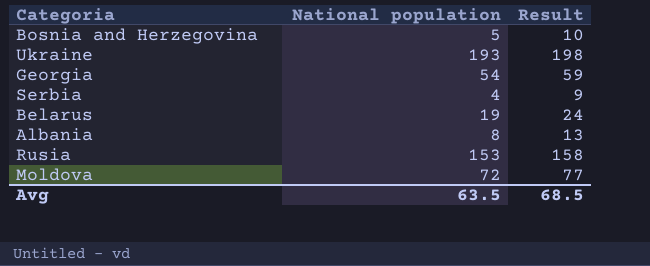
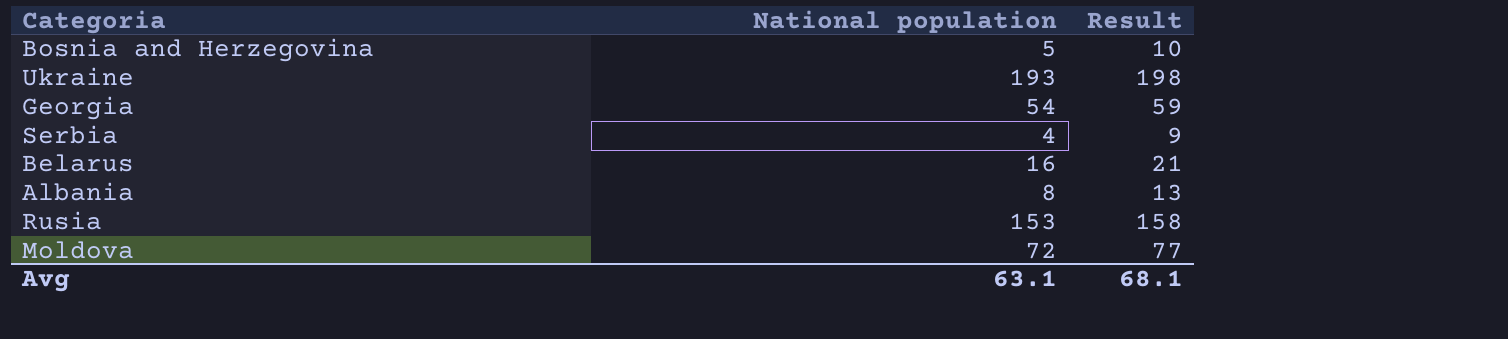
Belarus | National population: 19 -> 16
Belarus | Result: 24 -> 21
Avg | National population: 63.5 -> 63.1
Avg | Result: 68.5 -> 68.1

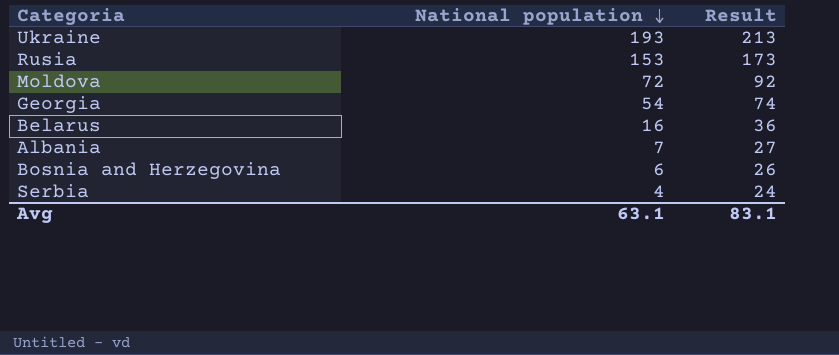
row order: none -> National population descending
column Result | formula: [National population] + 5 -> [National population] + 20
Albania | National population: 8 -> 7
Bosnia and Herzegovina | National population: 5 -> 6
Avg | Result: 68.1 -> 83.1

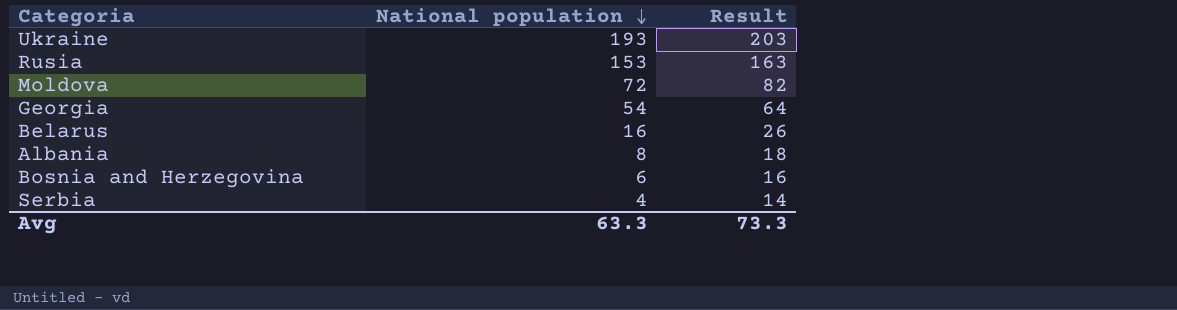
column Result | formula: [National population] + 20 -> [National population] + 10
Albania | National population: 7 -> 8
Avg | National population: 63.1 -> 63.3
Avg | Result: 83.1 -> 73.3

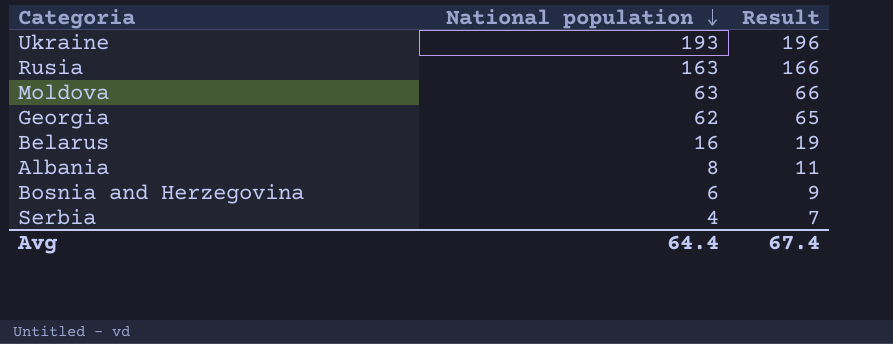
column Result | formula: [National population] + 10 -> [National population] + 3
Rusia | National population: 153 -> 163
Moldova | National population: 72 -> 63
Georgia | National population: 54 -> 62
Avg | National population: 63.3 -> 64.4
Avg | Result: 73.3 -> 67.4

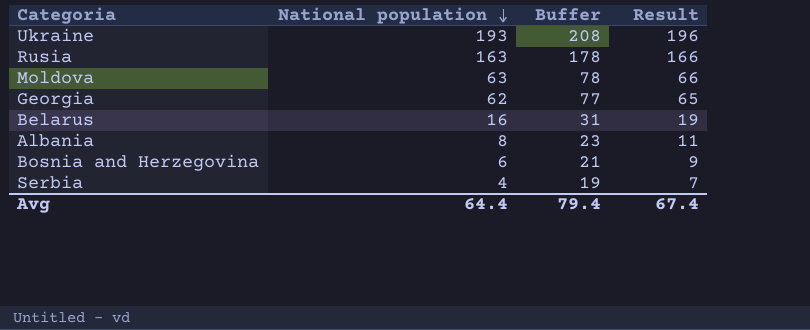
column Buffer | formula: none -> [National population] + 15

